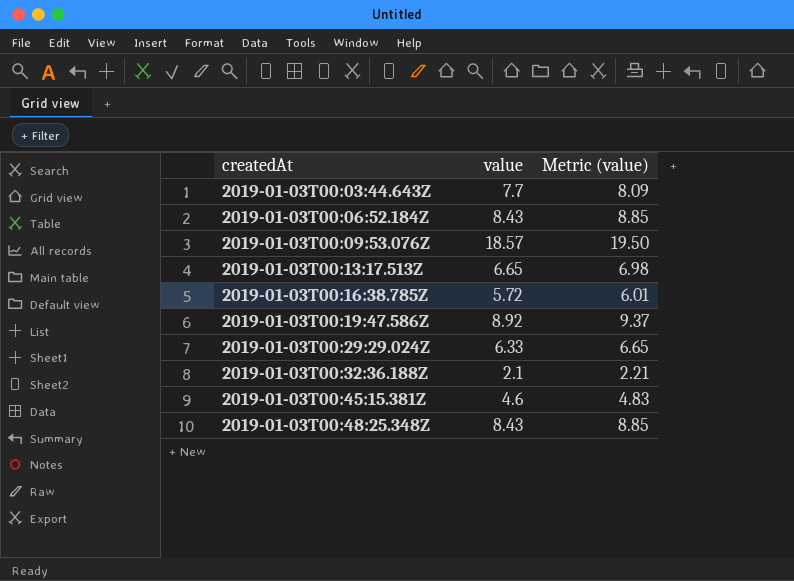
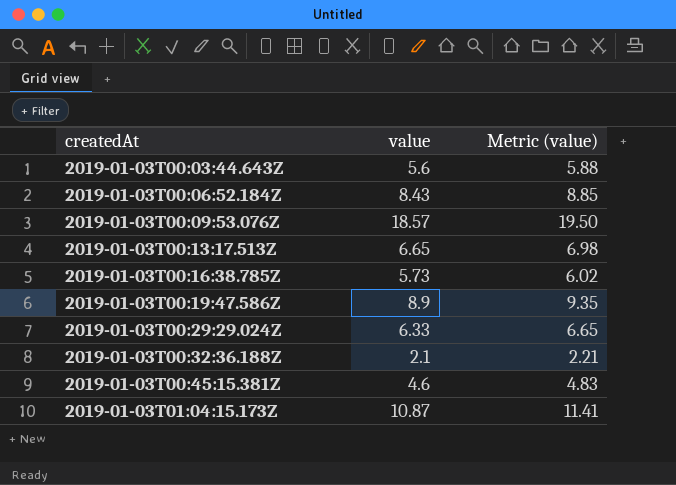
row 2019-01-03T00:48:25.348Z: 8.43 | 8.85 -> none
2019-01-03T00:03:44.643Z | value: 7.7 -> 5.6
2019-01-03T00:03:44.643Z | Metric (value): 8.09 -> 5.88
2019-01-03T00:16:38.785Z | value: 5.72 -> 5.73
2019-01-03T00:16:38.785Z | Metric (value): 6.01 -> 6.02
2019-01-03T00:19:47.586Z | value: 8.92 -> 8.9
2019-01-03T00:19:47.586Z | Metric (value): 9.37 -> 9.35
row 2019-01-03T01:04:15.173Z: none -> 10.87 | 11.41

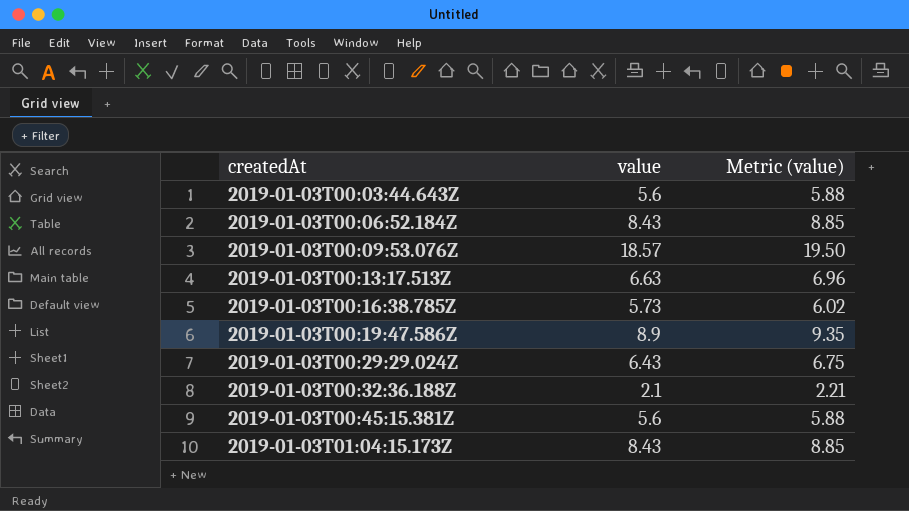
2019-01-03T00:13:17.513Z | value: 6.65 -> 6.63
2019-01-03T00:13:17.513Z | Metric (value): 6.98 -> 6.96
2019-01-03T00:29:29.024Z | value: 6.33 -> 6.43
2019-01-03T00:29:29.024Z | Metric (value): 6.65 -> 6.75
2019-01-03T00:45:15.381Z | value: 4.6 -> 5.6
2019-01-03T00:45:15.381Z | Metric (value): 4.83 -> 5.88
2019-01-03T01:04:15.173Z | value: 10.87 -> 8.43
2019-01-03T01:04:15.173Z | Metric (value): 11.41 -> 8.85

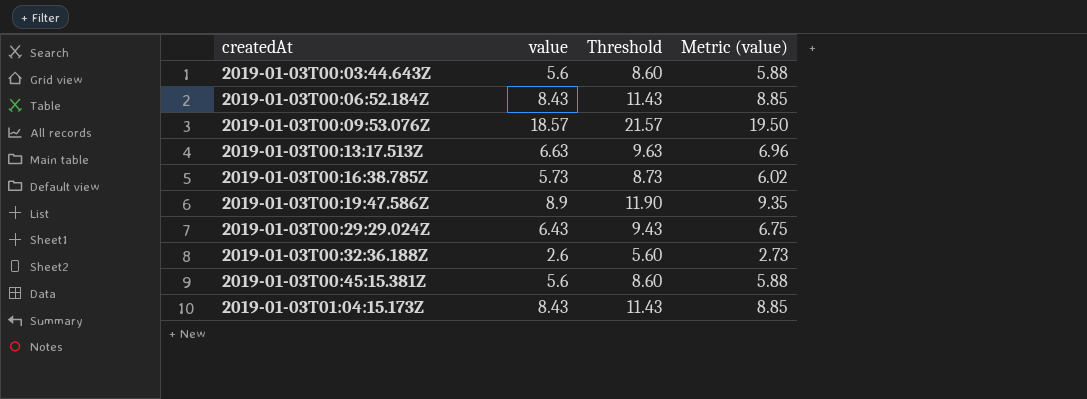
column Threshold | formula: none -> [value] + 3
2019-01-03T00:32:36.188Z | value: 2.1 -> 2.6
2019-01-03T00:32:36.188Z | Metric (value): 2.21 -> 2.73

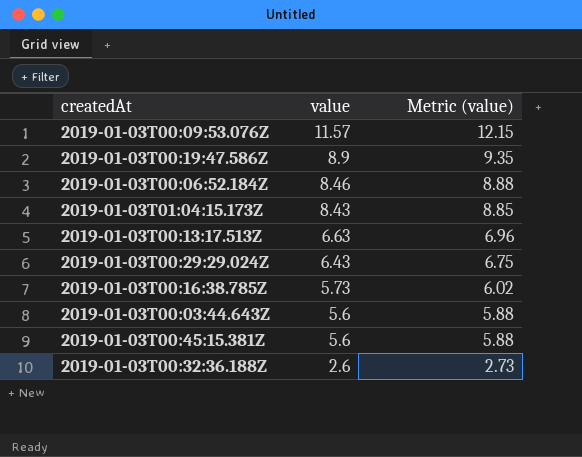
row order: createdAt ascending -> value descending
column Threshold | formula: [value] + 3 -> none
2019-01-03T00:09:53.076Z | value: 18.57 -> 11.57
2019-01-03T00:09:53.076Z | Metric (value): 19.50 -> 12.15
2019-01-03T00:06:52.184Z | value: 8.43 -> 8.46
2019-01-03T00:06:52.184Z | Metric (value): 8.85 -> 8.88

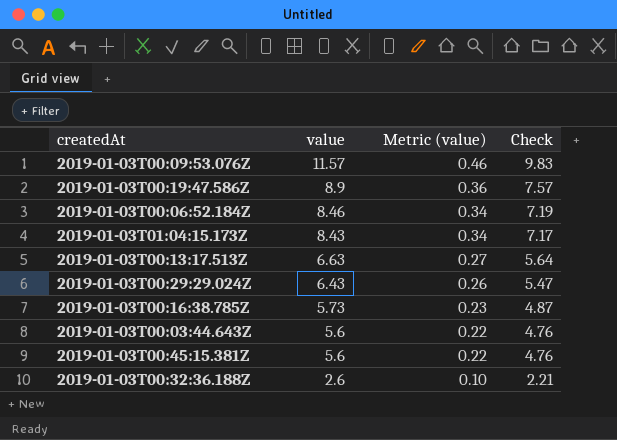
column Metric (value) | formula: [value] * 1.05 -> [value] * 0.04
column Check | formula: none -> [value] * 0.85

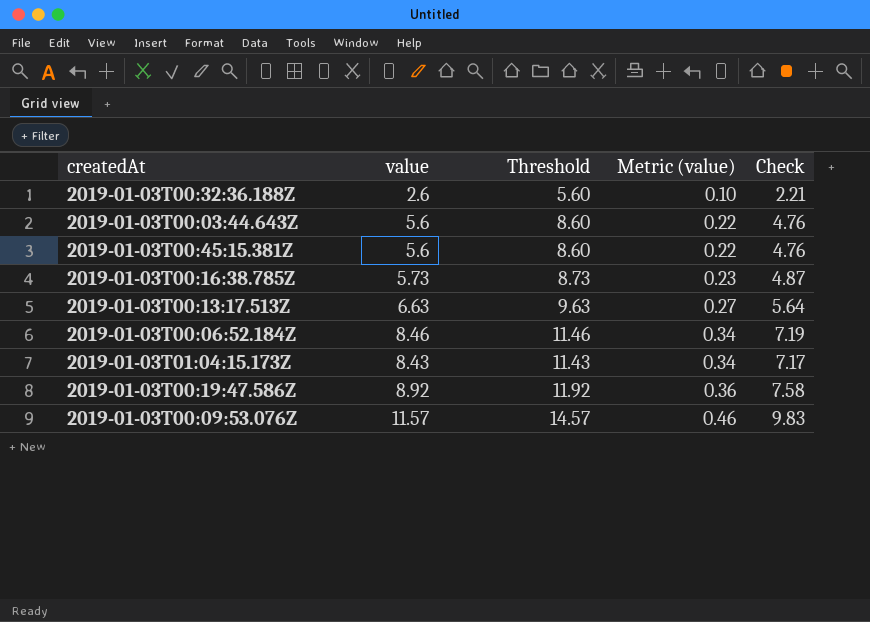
row order: value descending -> Metric (value) ascending
column Threshold | formula: none -> [value] + 3
row 2019-01-03T00:29:29.024Z: 6.43 | 0.26 | 5.47 -> none
2019-01-03T00:19:47.586Z | value: 8.9 -> 8.92
2019-01-03T00:19:47.586Z | Check: 7.57 -> 7.58

